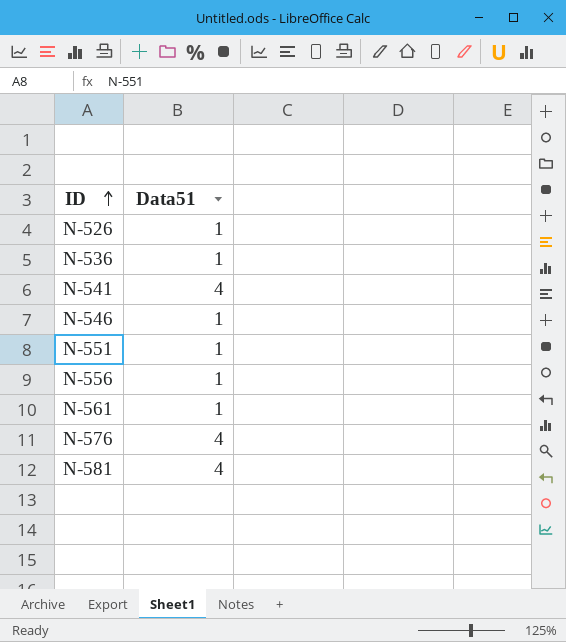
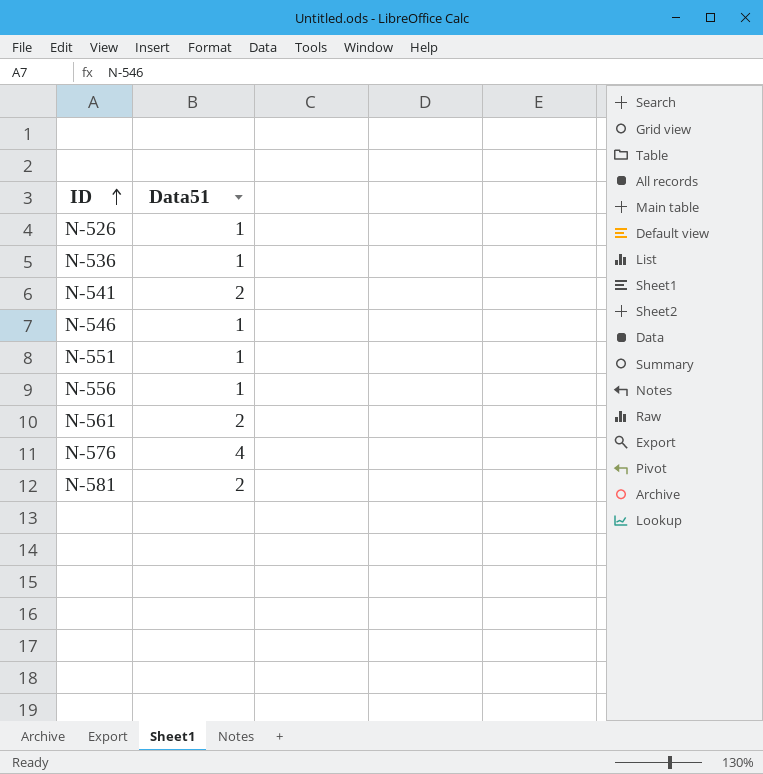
N-541 | Data51: 4 -> 2
N-561 | Data51: 1 -> 2
N-581 | Data51: 4 -> 2

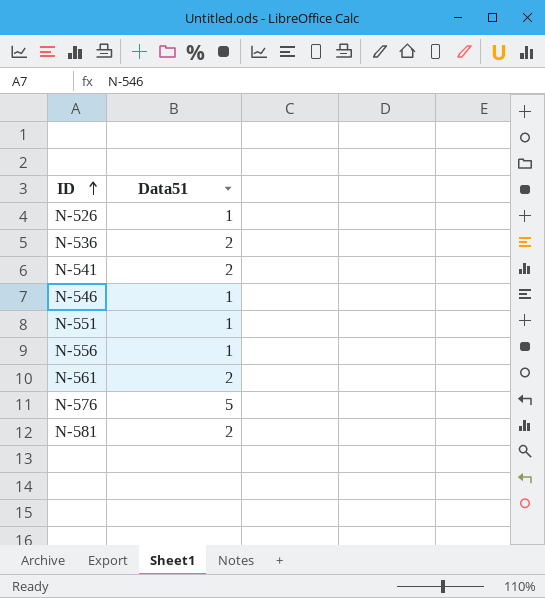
N-536 | Data51: 1 -> 2
N-576 | Data51: 4 -> 5

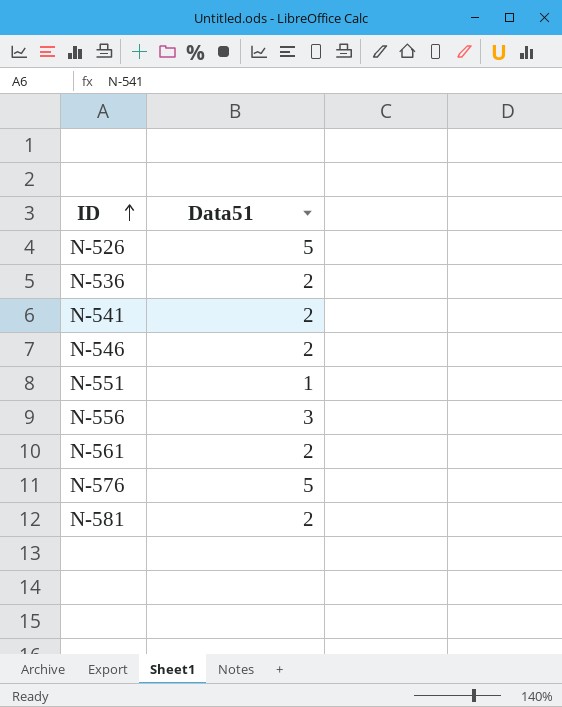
N-526 | Data51: 1 -> 5
N-546 | Data51: 1 -> 2
N-556 | Data51: 1 -> 3

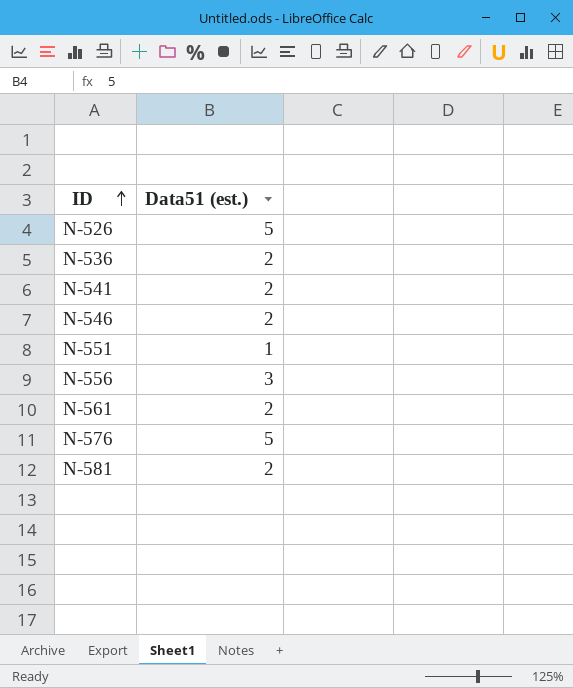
column name: Data51 -> Data51 (est.)

